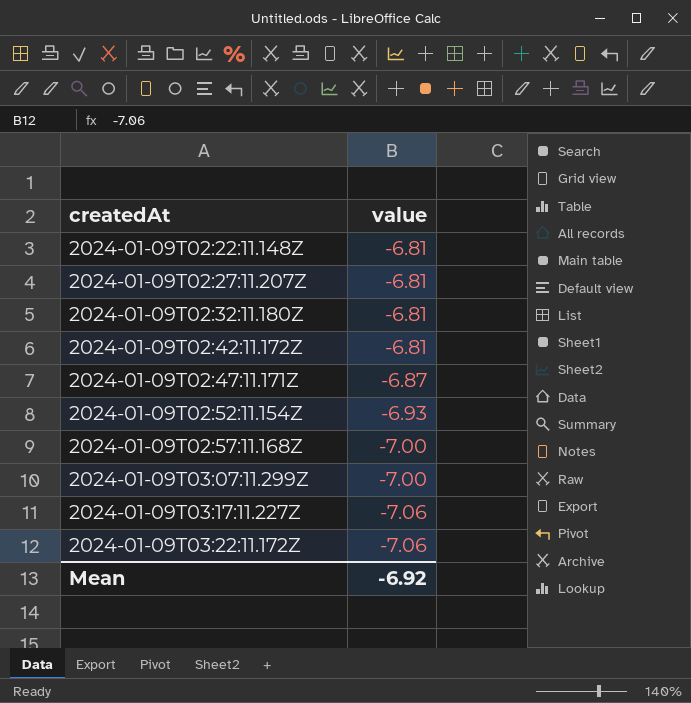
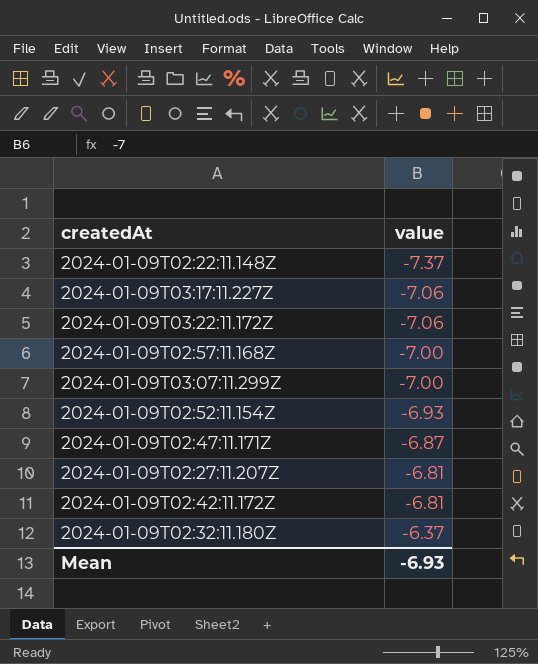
row order: createdAt ascending -> value ascending
2024-01-09T02:22:11.148Z | value: -6.81 -> -7.37
2024-01-09T02:32:11.180Z | value: -6.81 -> -6.37
Mean | value: -6.92 -> -6.93

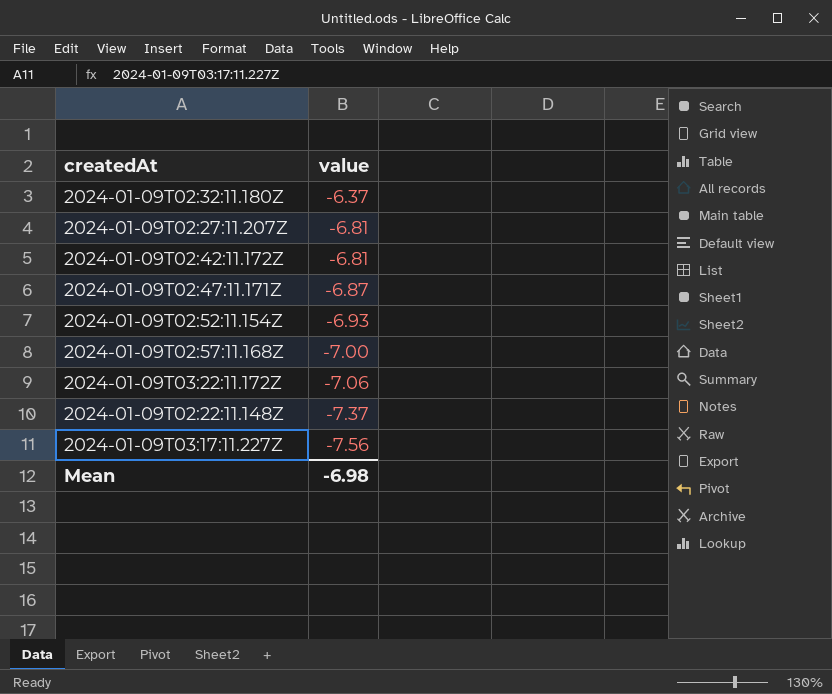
row order: value ascending -> value descending
row 2024-01-09T03:07:11.299Z: -7.00 -> none
2024-01-09T03:17:11.227Z | value: -7.06 -> -7.56
Mean | value: -6.93 -> -6.98

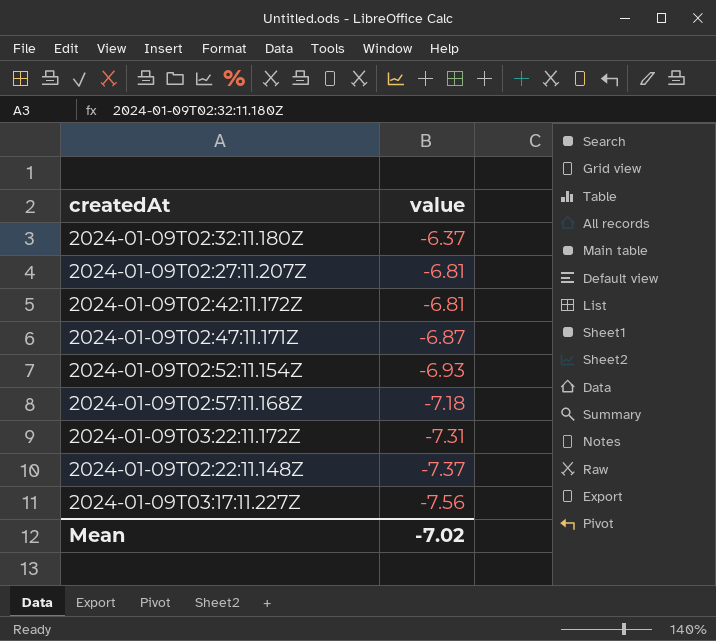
2024-01-09T02:57:11.168Z | value: -7.00 -> -7.18
2024-01-09T03:22:11.172Z | value: -7.06 -> -7.31
Mean | value: -6.98 -> -7.02

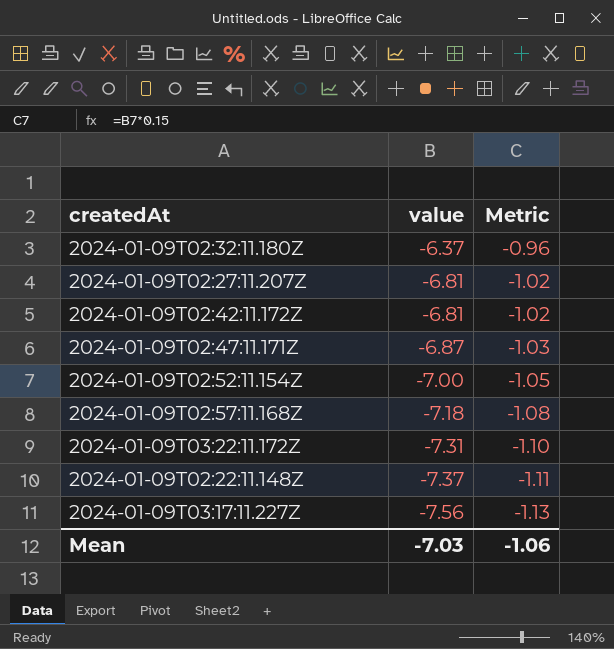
column Metric | formula: none -> [value] * 0.15
2024-01-09T02:52:11.154Z | value: -6.93 -> -7.00
Mean | value: -7.02 -> -7.03

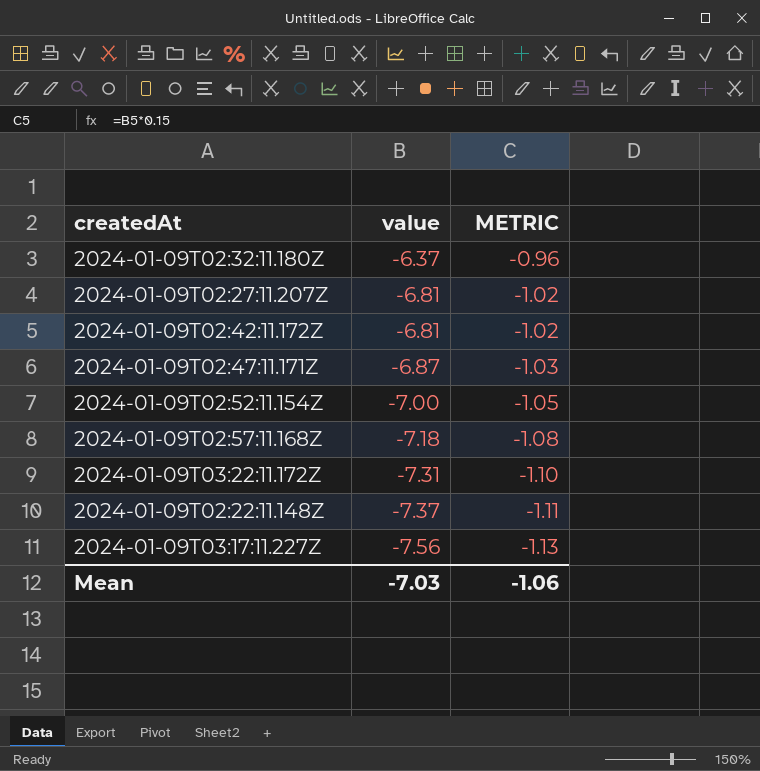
column name: Metric -> METRIC

